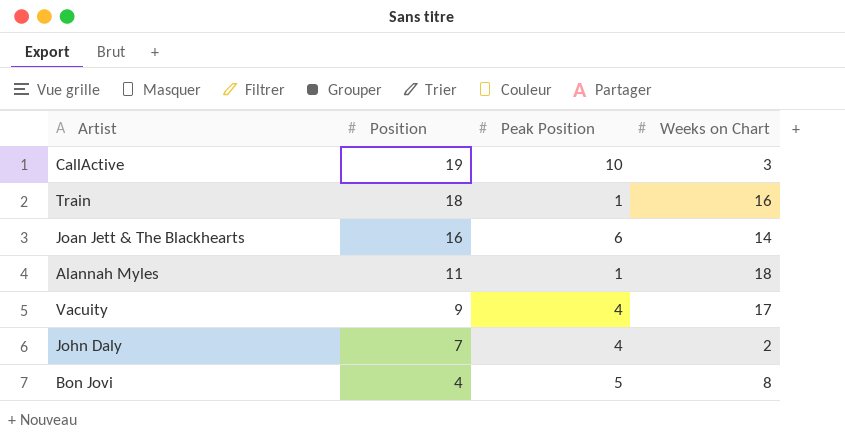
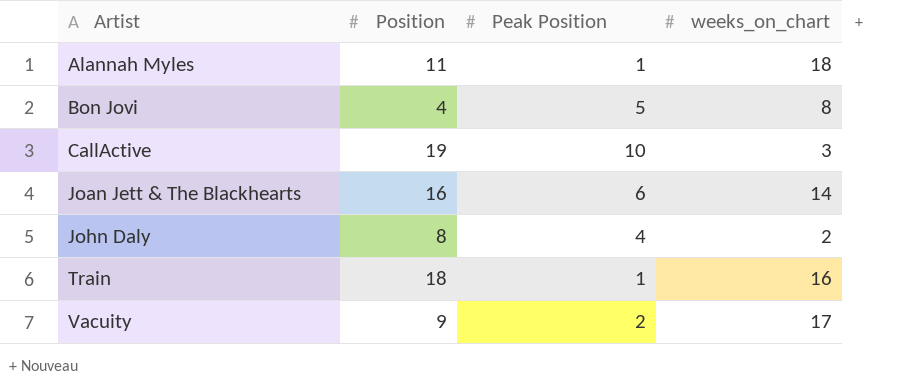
row order: Position descending -> Artist ascending
column name: Weeks on Chart -> weeks_on_chart
John Daly | Position: 7 -> 8
Vacuity | Peak Position: 4 -> 2

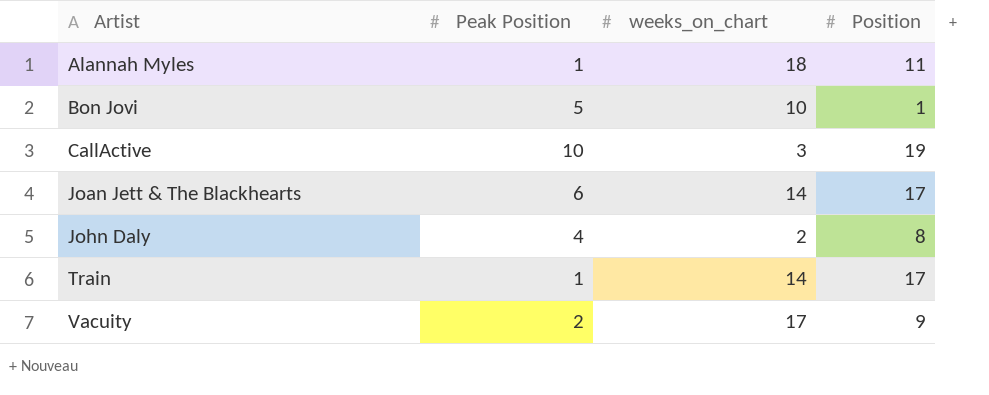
column Position | position: 2 -> 4
Bon Jovi | weeks_on_chart: 8 -> 10
Bon Jovi | Position: 4 -> 1
Joan Jett & The Blackhearts | Position: 16 -> 17
Train | weeks_on_chart: 16 -> 14
Train | Position: 18 -> 17

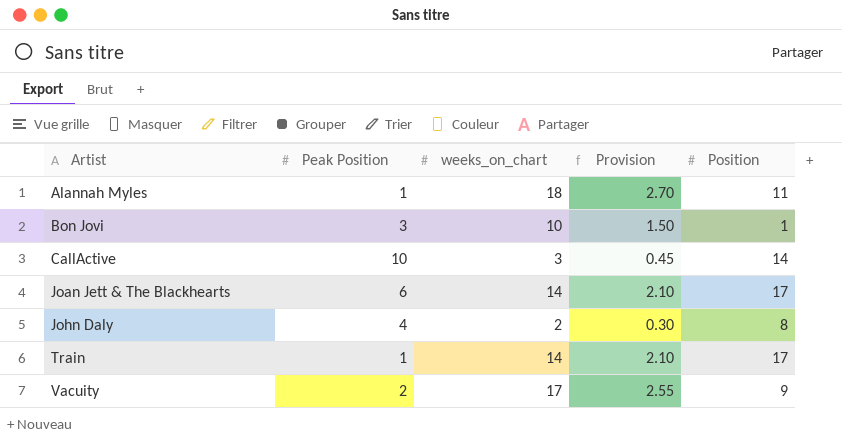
column Provision | formula: none -> [weeks_on_chart] * 0.15
Bon Jovi | Peak Position: 5 -> 3
CallActive | Position: 19 -> 14

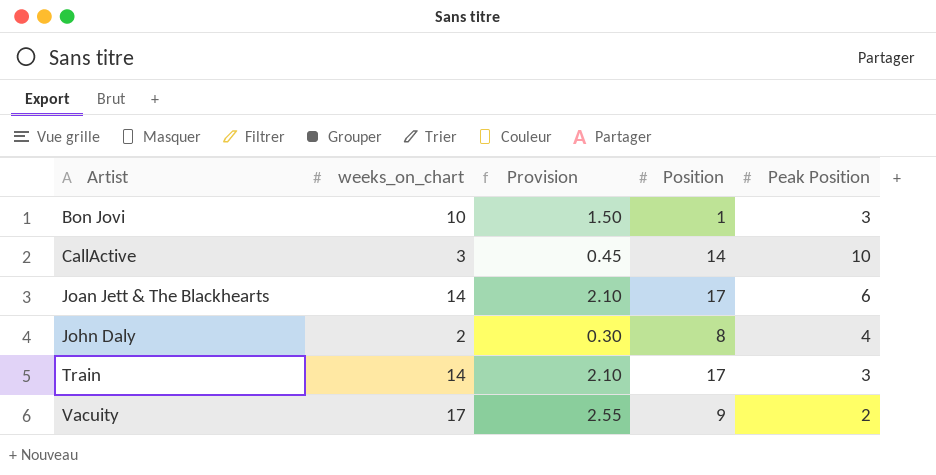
column Peak Position | position: 2 -> 5
row Alannah Myles: 1 | 18 | 2.70 | 11 -> none
Train | Peak Position: 1 -> 3

